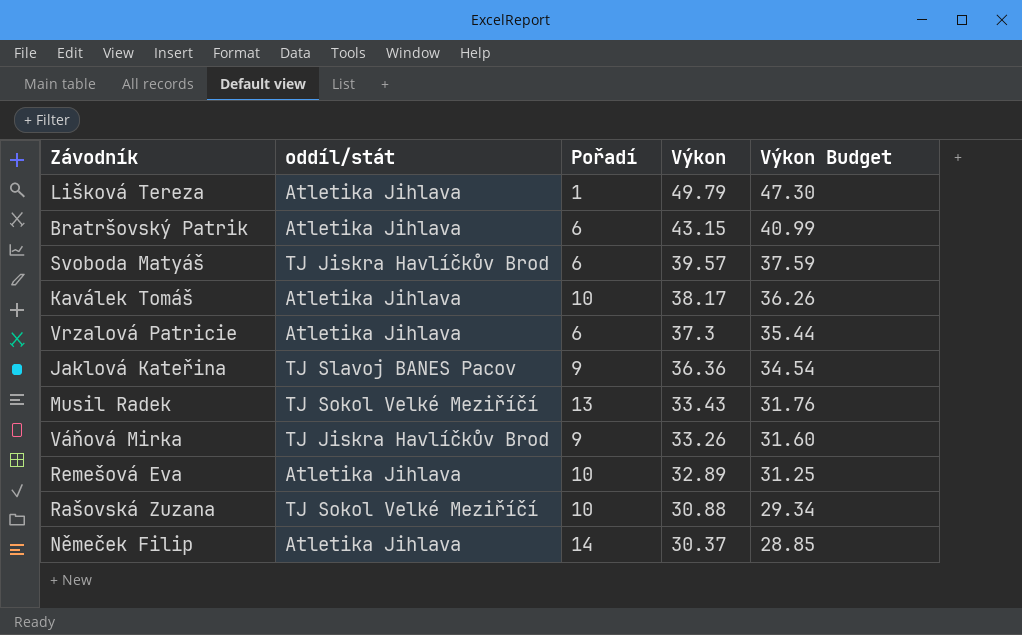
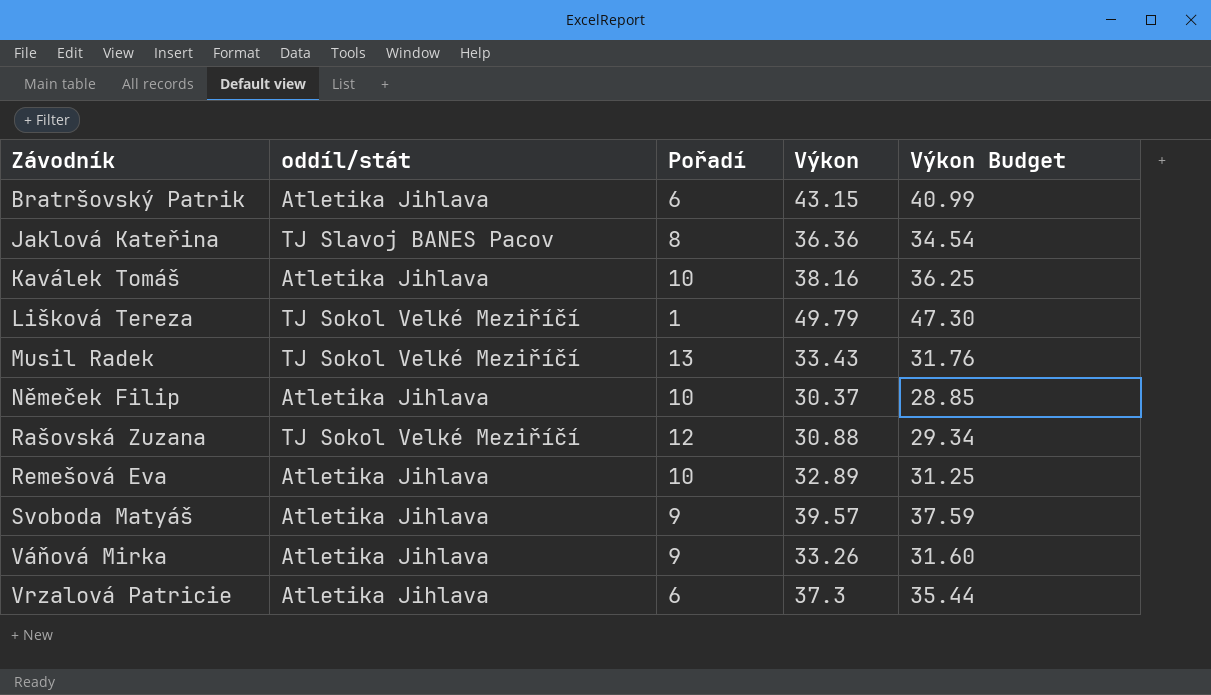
row order: Výkon descending -> Závodník ascending
Jaklová Kateřina | Pořadí: 9 -> 8
Kaválek Tomáš | Výkon: 38.17 -> 38.16
Kaválek Tomáš | Výkon Budget: 36.26 -> 36.25
Lišková Tereza | oddíl/stát: Atletika Jihlava -> TJ Sokol Velké Meziříčí
Němeček Filip | Pořadí: 14 -> 10
Rašovská Zuzana | Pořadí: 10 -> 12
Svoboda Matyáš | oddíl/stát: TJ Jiskra Havlíčkův Brod -> Atletika Jihlava
Svoboda Matyáš | Pořadí: 6 -> 9
Váňová Mirka | oddíl/stát: TJ Jiskra Havlíčkův Brod -> Atletika Jihlava

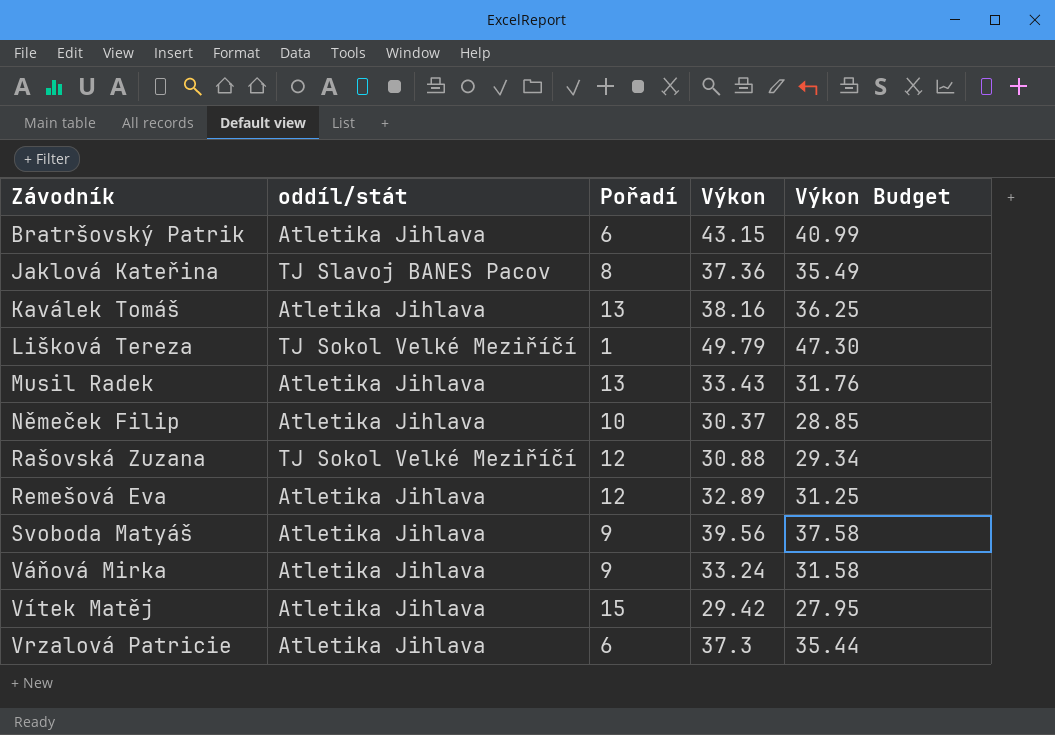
Jaklová Kateřina | Výkon: 36.36 -> 37.36
Jaklová Kateřina | Výkon Budget: 34.54 -> 35.49
Kaválek Tomáš | Pořadí: 10 -> 13
Musil Radek | oddíl/stát: TJ Sokol Velké Meziříčí -> Atletika Jihlava
Remešová Eva | Pořadí: 10 -> 12
Svoboda Matyáš | Výkon: 39.57 -> 39.56
Svoboda Matyáš | Výkon Budget: 37.59 -> 37.58
Váňová Mirka | Výkon: 33.26 -> 33.24
Váňová Mirka | Výkon Budget: 31.60 -> 31.58
row Vítek Matěj: none -> Atletika Jihlava | 15 | 29.42 | 27.95

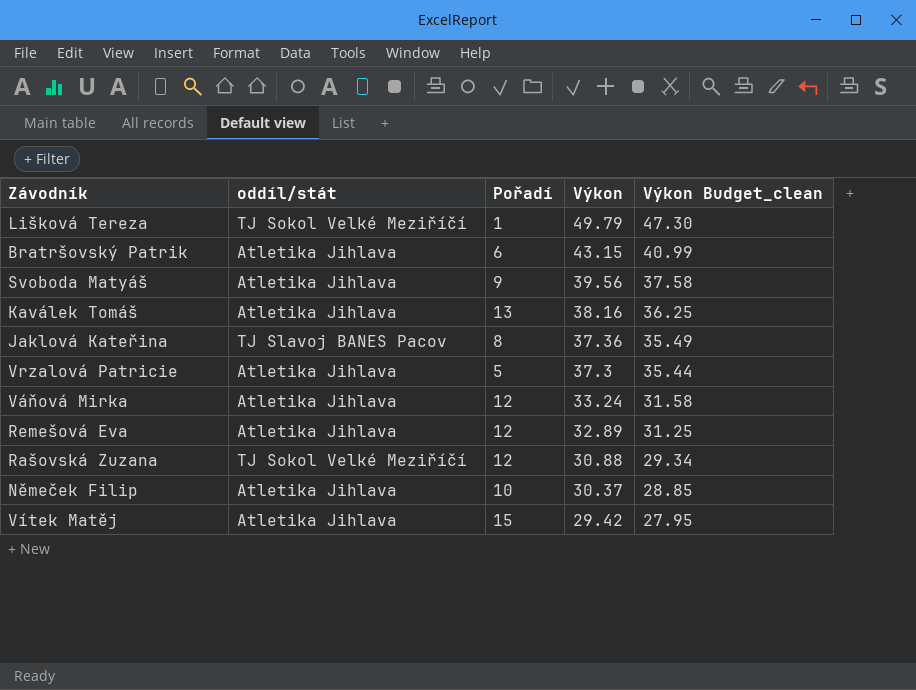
row order: Závodník ascending -> Výkon descending
column name: Výkon Budget -> Výkon Budget_clean
row Musil Radek: Atletika Jihlava | 13 | 33.43 | 31.76 -> none
Vrzalová Patricie | Pořadí: 6 -> 5
Váňová Mirka | Pořadí: 9 -> 12

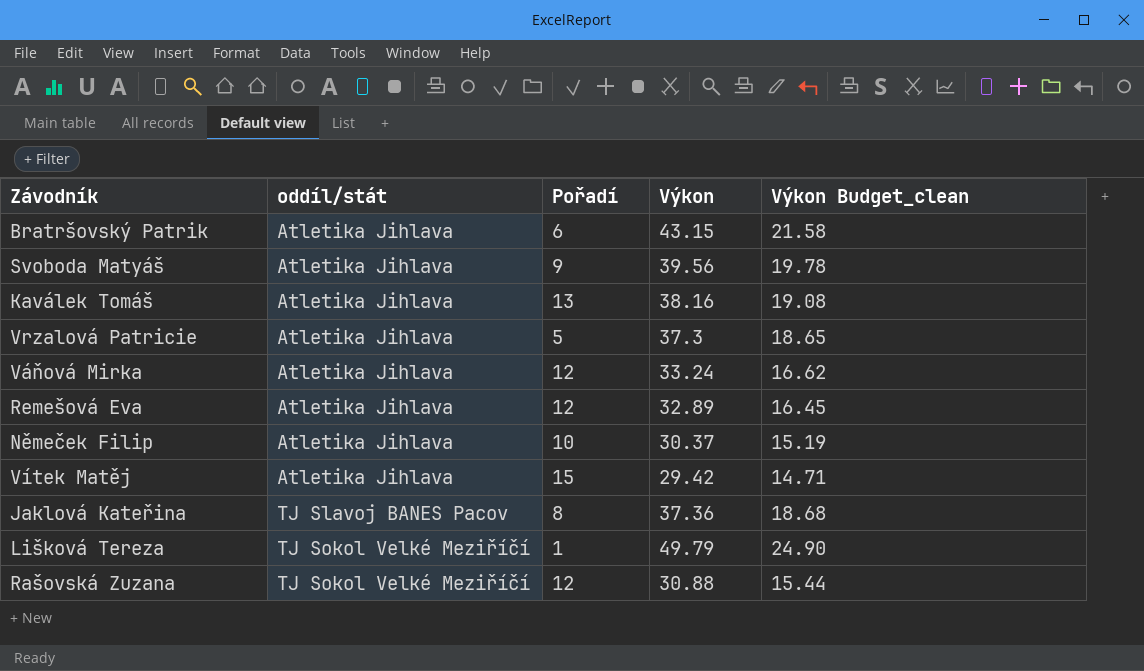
row order: Výkon descending -> oddíl/stát ascending
column Výkon Budget_clean | formula: [Výkon] * 0.95 -> [Výkon] * 0.5

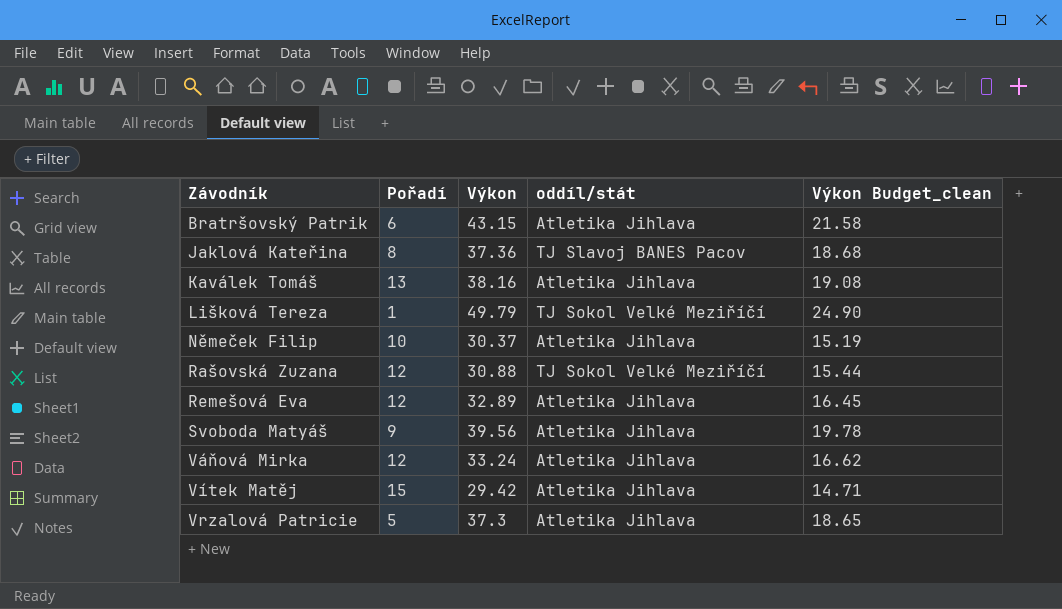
row order: oddíl/stát ascending -> Závodník ascending
column oddíl/stát | position: 2 -> 4

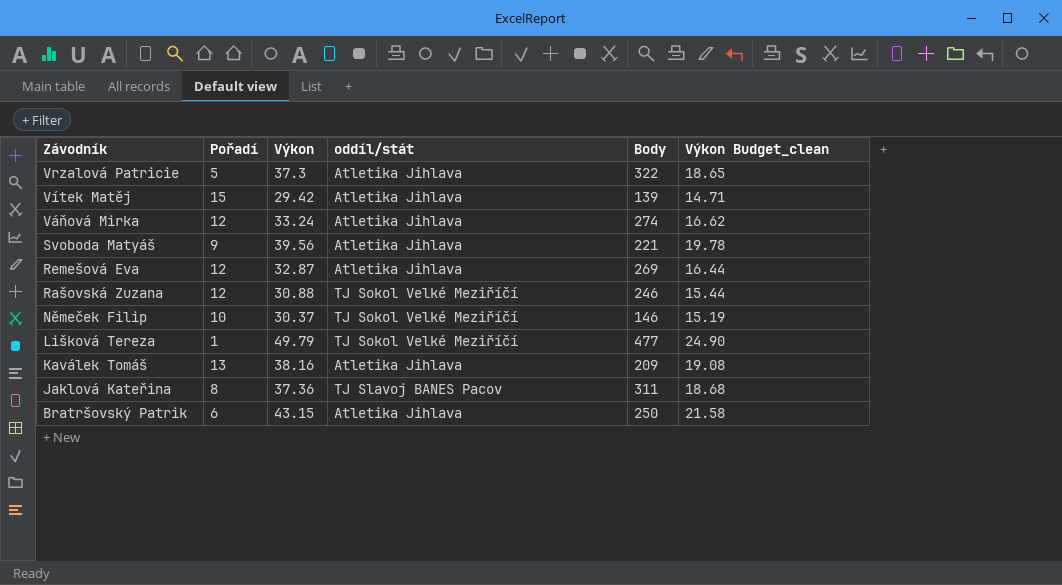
row order: Závodník ascending -> Závodník descending
column Body | position: none -> 5
Remešová Eva | Výkon: 32.89 -> 32.87
Remešová Eva | Výkon Budget_clean: 16.45 -> 16.44
Němeček Filip | oddíl/stát: Atletika Jihlava -> TJ Sokol Velké Meziříčí

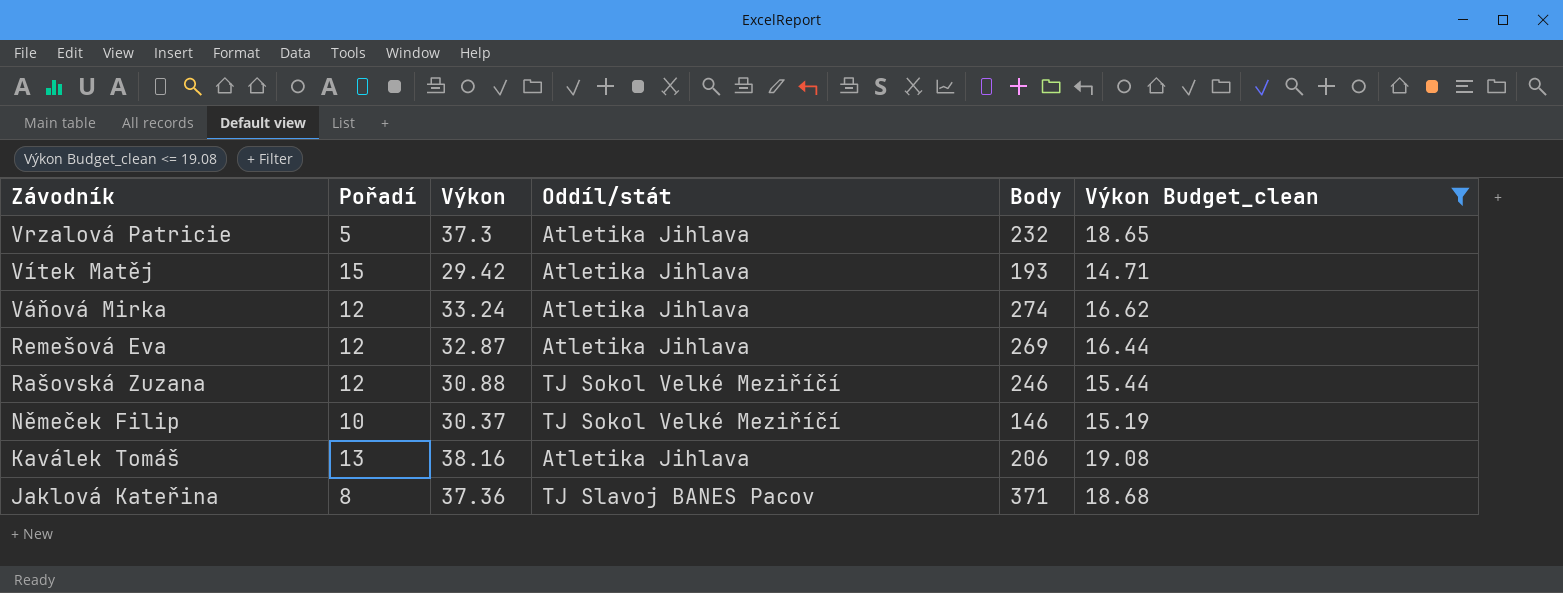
filter: none -> Výkon Budget_clean <= 19.08
column name: oddíl/stát -> Oddíl/stát
Vrzalová Patricie | Body: 322 -> 232
Vítek Matěj | Body: 139 -> 193
Kaválek Tomáš | Body: 209 -> 206
Jaklová Kateřina | Body: 311 -> 371

